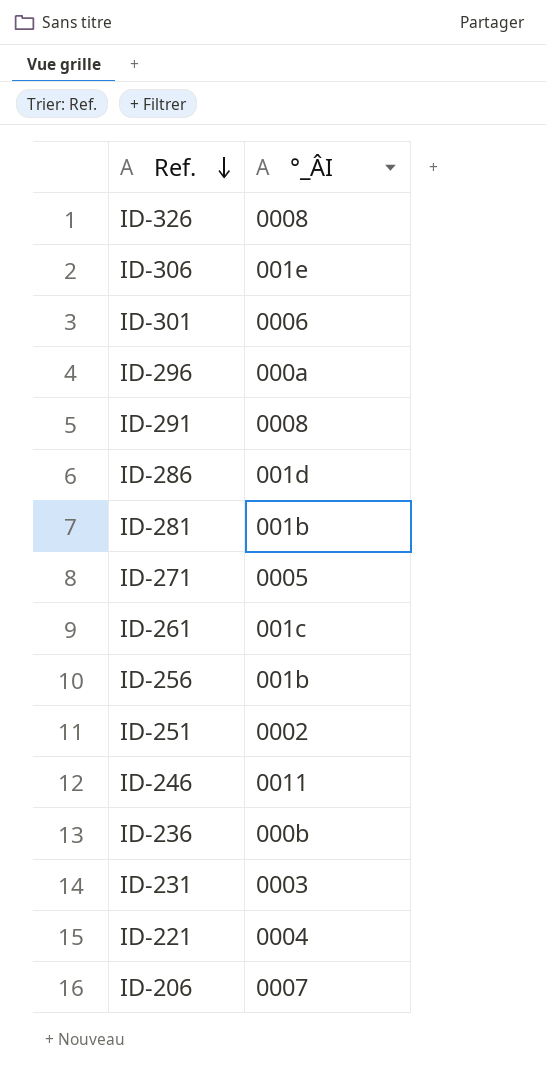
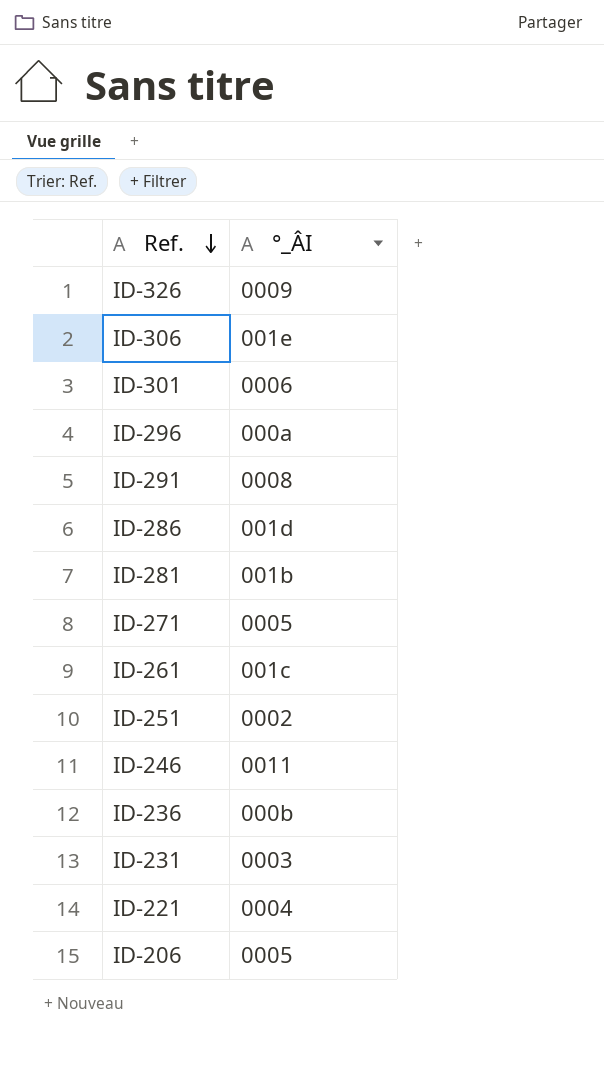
row ID-256: 001b -> none
ID-326 | °_ÂI: 0008 -> 0009
ID-206 | °_ÂI: 0007 -> 0005

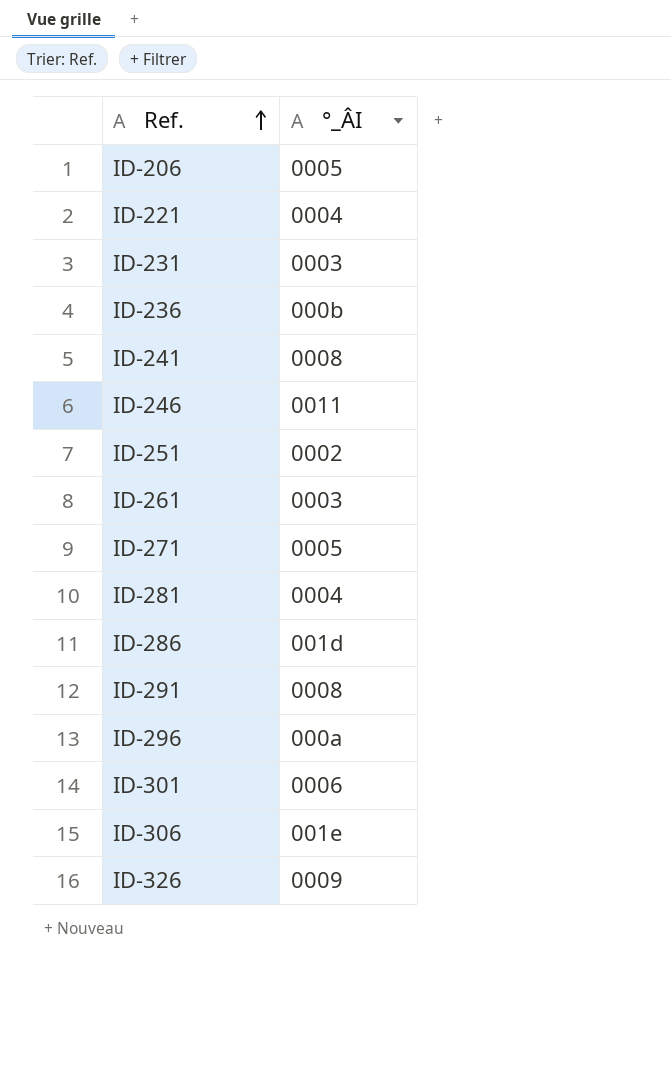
row order: Ref. descending -> Ref. ascending
row ID-241: none -> 0008
ID-261 | °_ÂI: 001c -> 0003
ID-281 | °_ÂI: 001b -> 0004

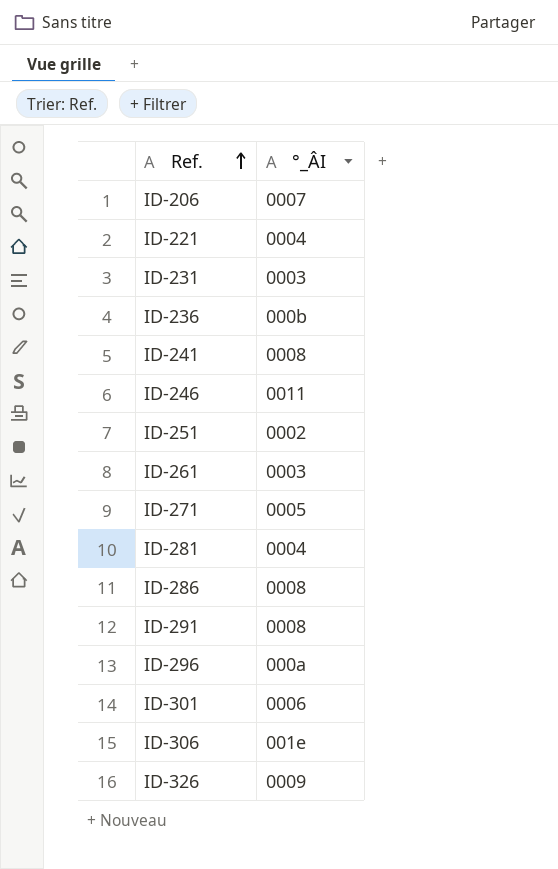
ID-206 | °_ÂI: 0005 -> 0007
ID-286 | °_ÂI: 001d -> 0008

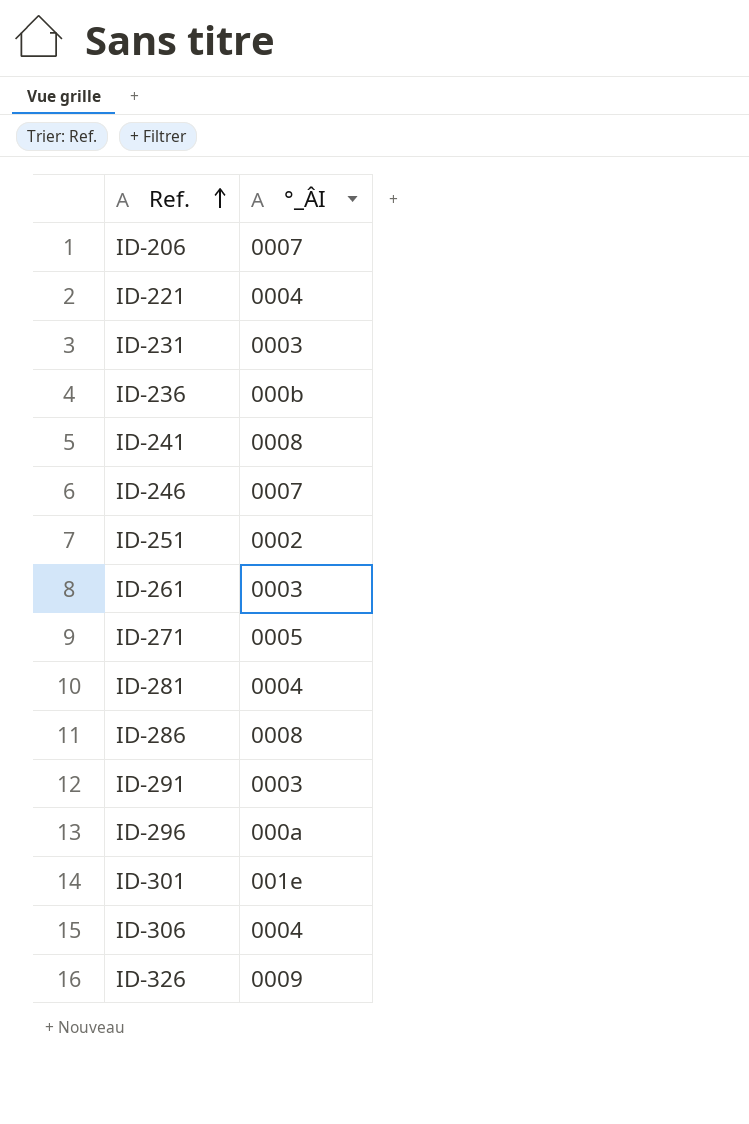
ID-246 | °_ÂI: 0011 -> 0007
ID-291 | °_ÂI: 0008 -> 0003
ID-301 | °_ÂI: 0006 -> 001e
ID-306 | °_ÂI: 001e -> 0004

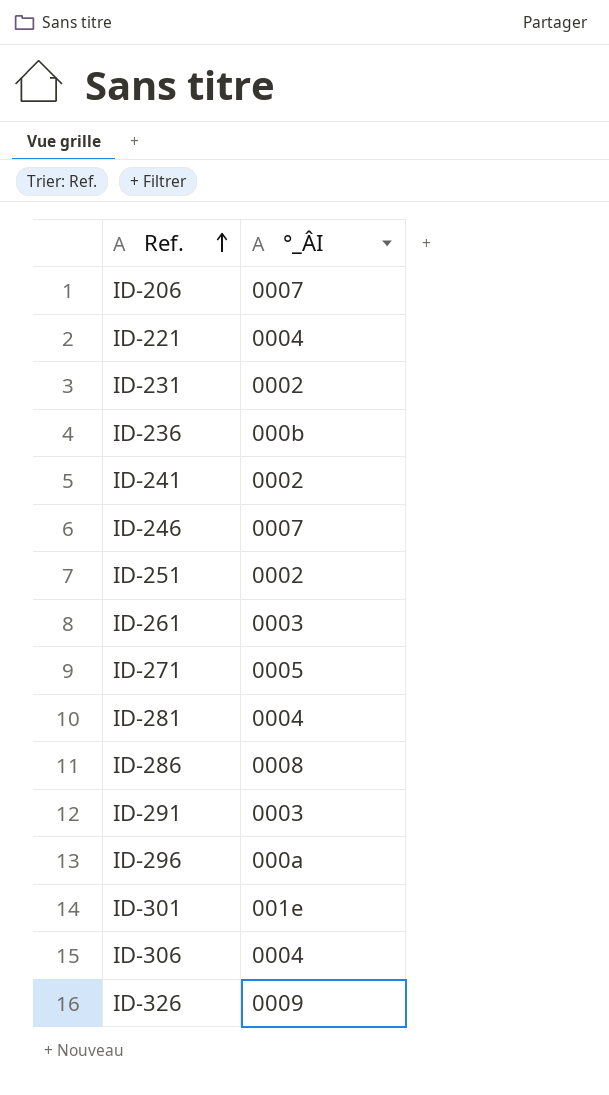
ID-231 | °_ÂI: 0003 -> 0002
ID-241 | °_ÂI: 0008 -> 0002

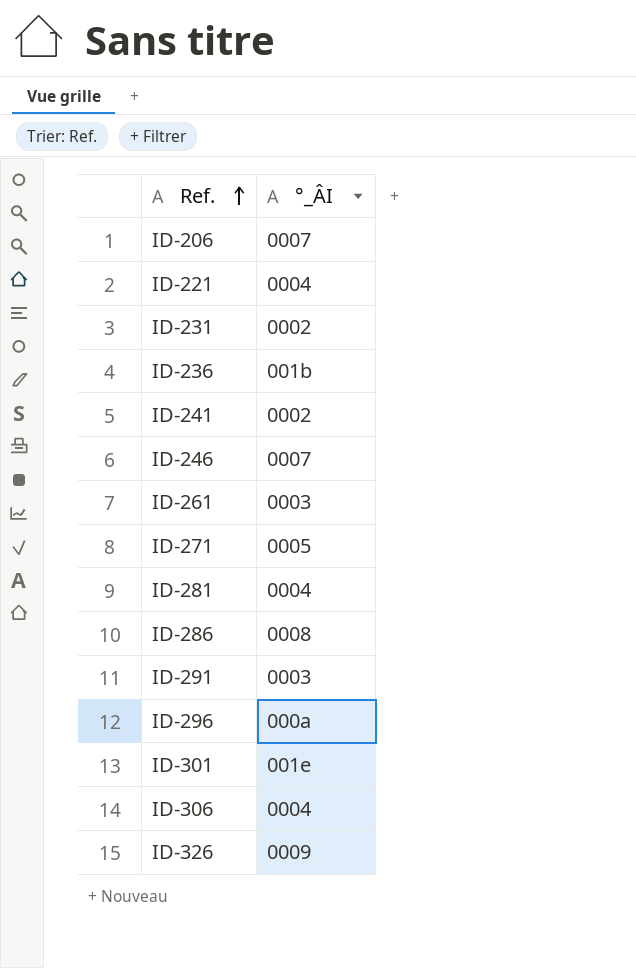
row ID-251: 0002 -> none
ID-236 | °_ÂI: 000b -> 001b

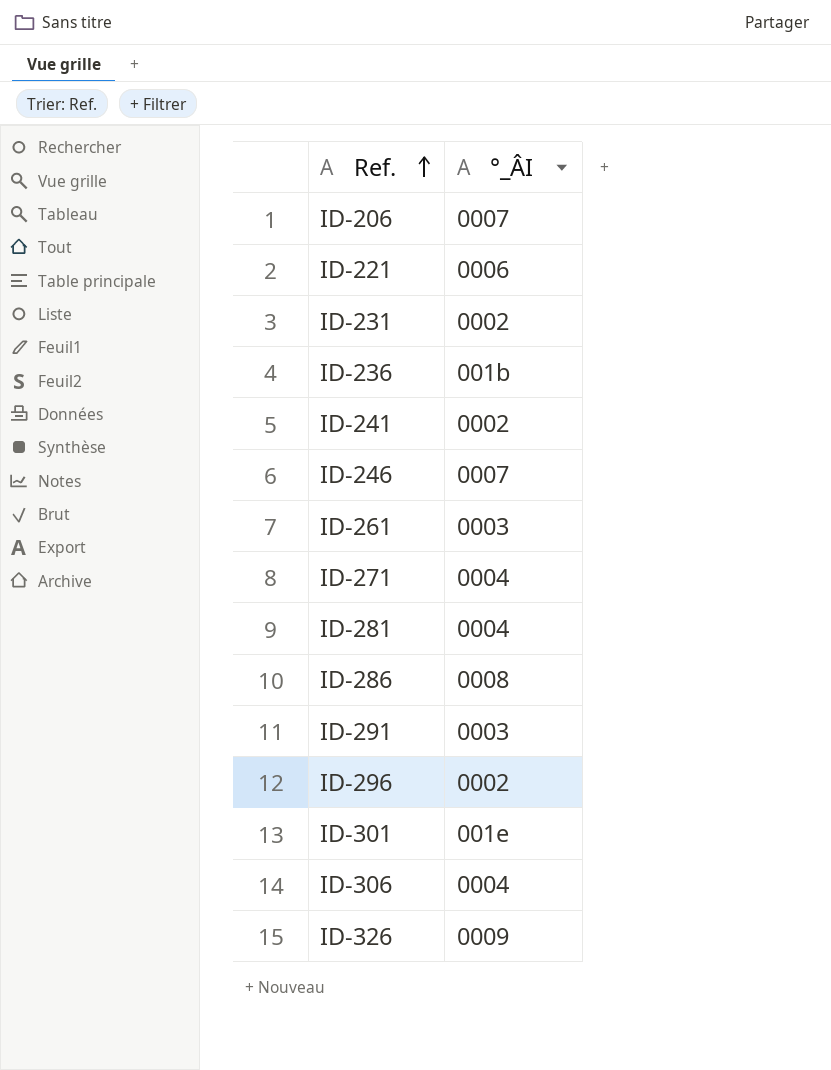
ID-221 | °_ÂI: 0004 -> 0006
ID-271 | °_ÂI: 0005 -> 0004
ID-296 | °_ÂI: 000a -> 0002

